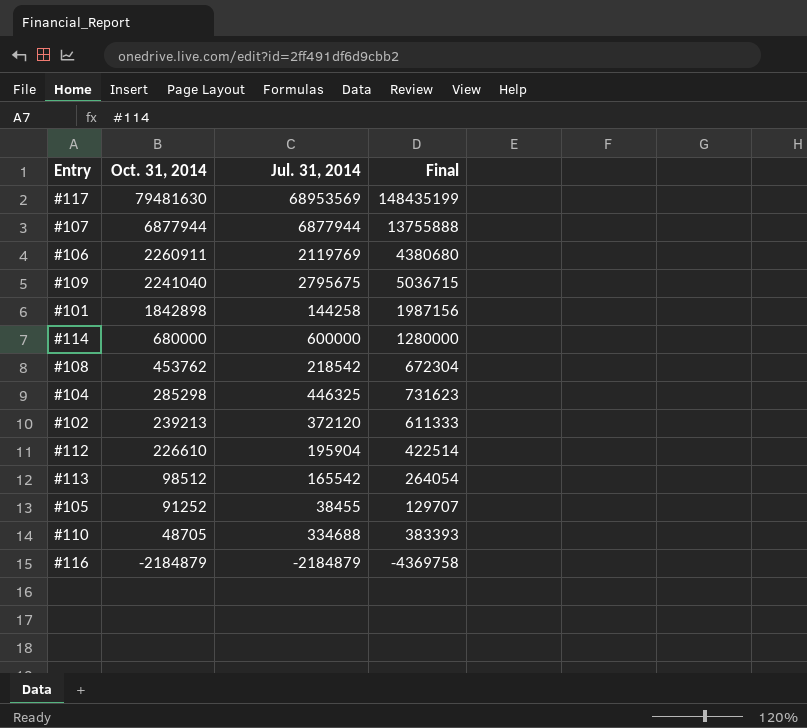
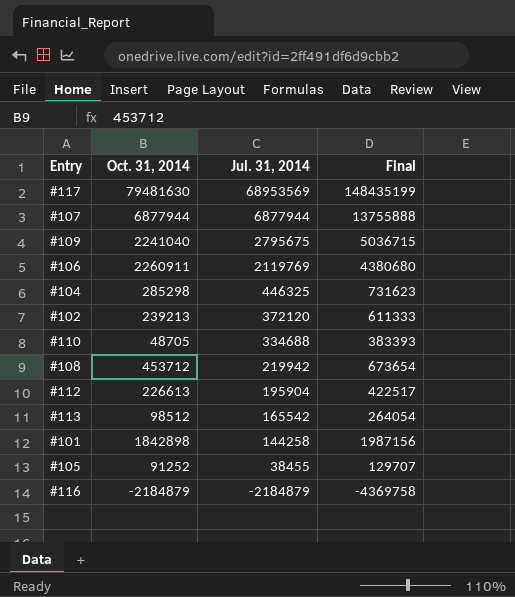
row order: Oct. 31, 2014 descending -> Jul. 31, 2014 descending
row #114: 680000 | 600000 | 1280000 -> none
#108 | Oct. 31, 2014: 453762 -> 453712
#108 | Jul. 31, 2014: 218542 -> 219942
#108 | Final: 672304 -> 673654
#112 | Oct. 31, 2014: 226610 -> 226613
#112 | Final: 422514 -> 422517

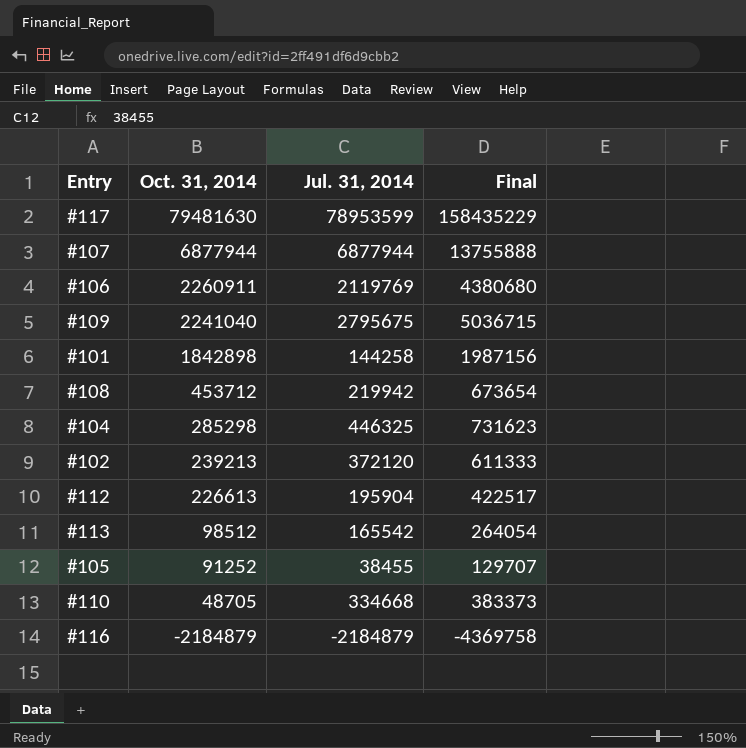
row order: Jul. 31, 2014 descending -> Oct. 31, 2014 descending
#117 | Jul. 31, 2014: 68953569 -> 78953599
#117 | Final: 148435199 -> 158435229
#110 | Jul. 31, 2014: 334688 -> 334668
#110 | Final: 383393 -> 383373

